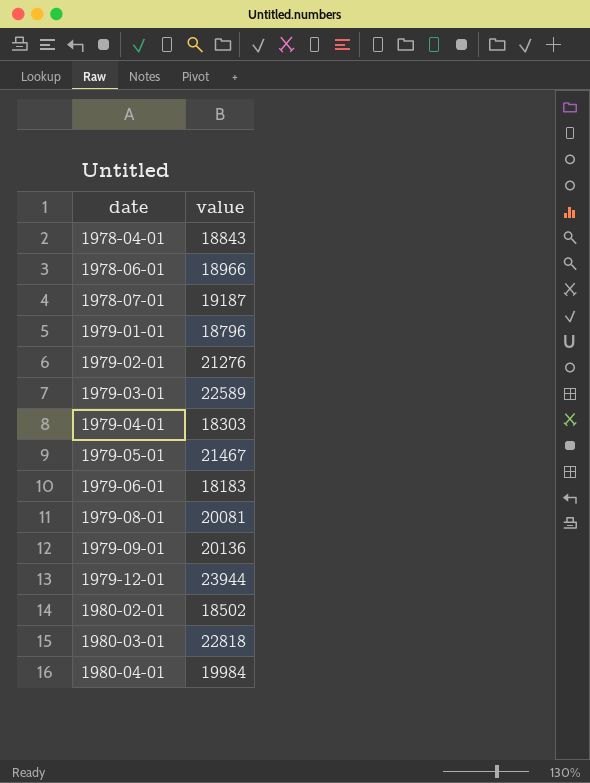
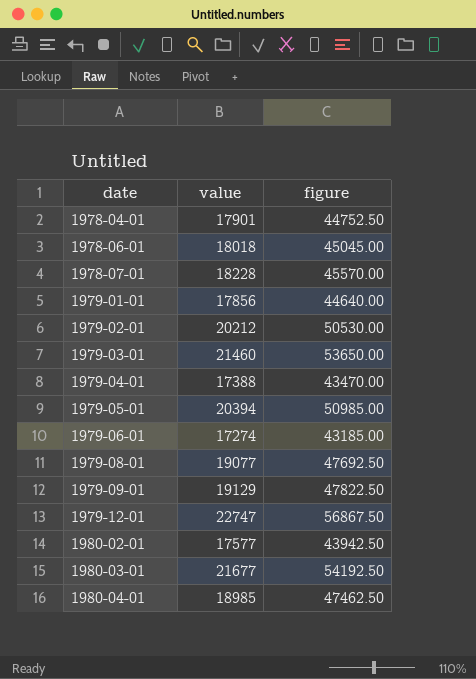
column figure | formula: none -> [value] * 2.5
1978-04-01 | value: 18843 -> 17901
1978-06-01 | value: 18966 -> 18018
1978-07-01 | value: 19187 -> 18228
1979-01-01 | value: 18796 -> 17856
1979-02-01 | value: 21276 -> 20212
1979-03-01 | value: 22589 -> 21460
1979-04-01 | value: 18303 -> 17388
1979-05-01 | value: 21467 -> 20394
1979-06-01 | value: 18183 -> 17274
1979-08-01 | value: 20081 -> 19077
1979-09-01 | value: 20136 -> 19129
1979-12-01 | value: 23944 -> 22747
1980-02-01 | value: 18502 -> 17577
1980-03-01 | value: 22818 -> 21677
1980-04-01 | value: 19984 -> 18985

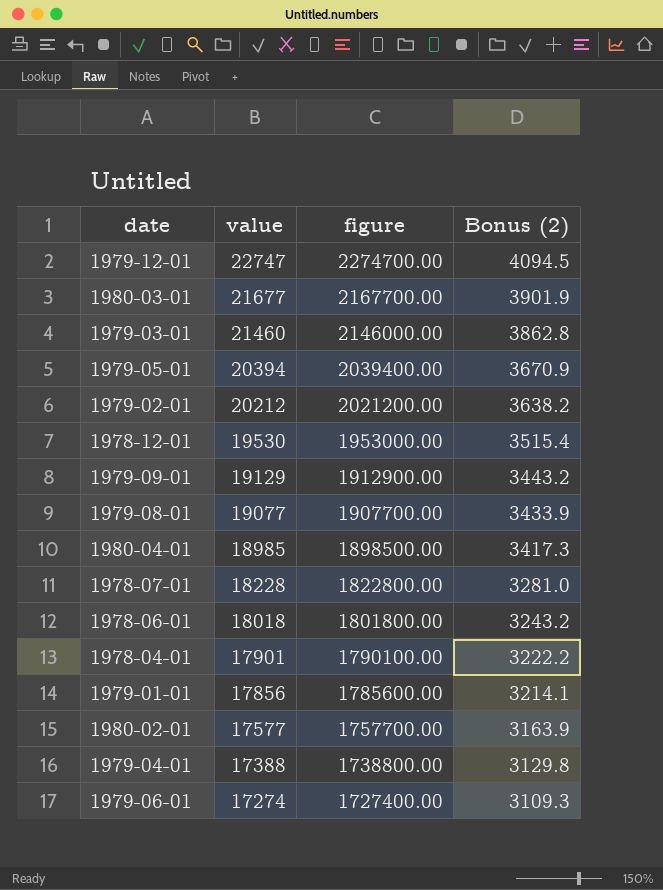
row order: date ascending -> value descending
column figure | formula: [value] * 2.5 -> [value] * 100
column Bonus (2) | formula: none -> [value] * 0.18
row 1978-12-01: none -> 19530 | 1953000.00 | 3515.4

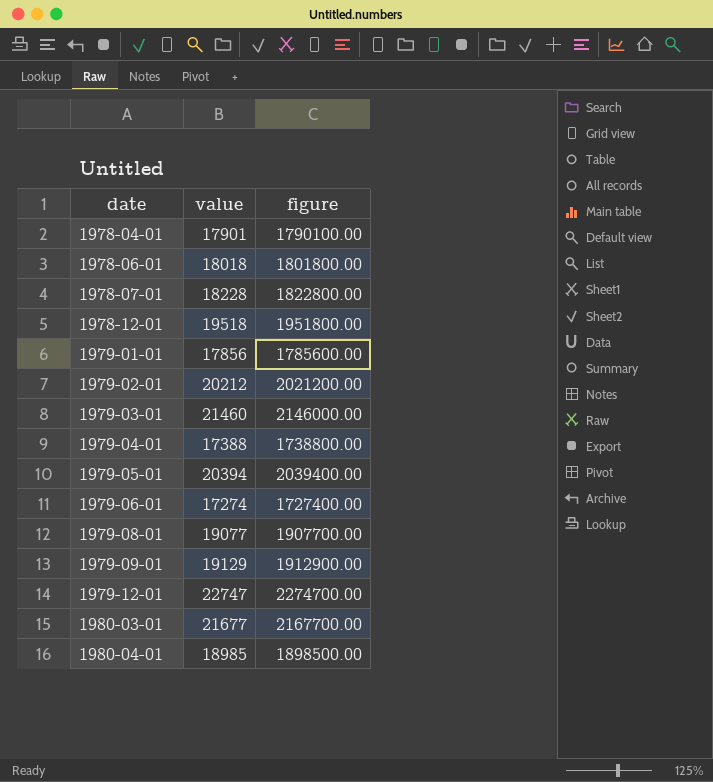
row order: value descending -> date ascending
column Bonus (2) | formula: [value] * 0.18 -> none
row 1980-02-01: 17577 | 1757700.00 | 3163.9 -> none
1978-12-01 | value: 19530 -> 19518
1978-12-01 | figure: 1953000.00 -> 1951800.00

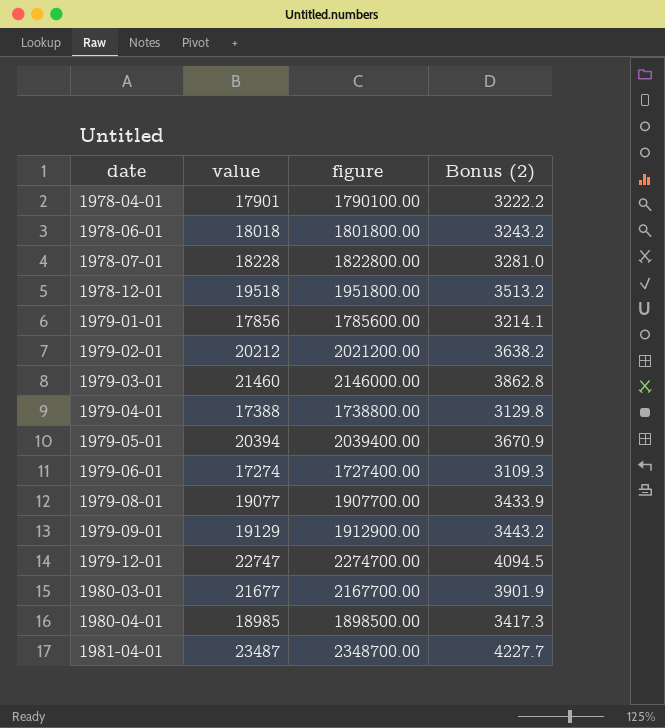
column Bonus (2) | formula: none -> [value] * 0.18
row 1981-04-01: none -> 23487 | 2348700.00 | 4227.7

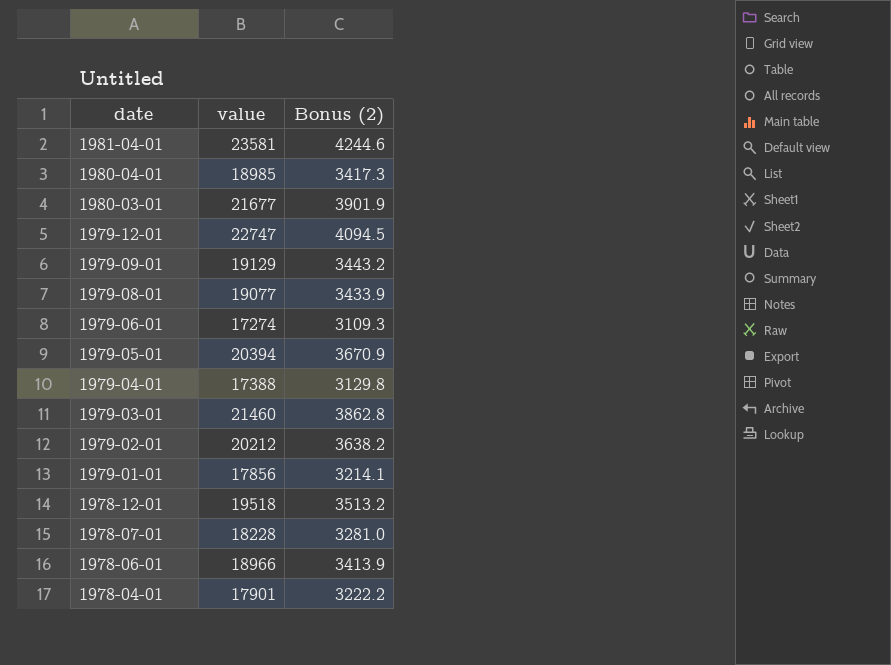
row order: date ascending -> date descending
column figure | formula: [value] * 100 -> none
1981-04-01 | value: 23487 -> 23581
1981-04-01 | Bonus (2): 4227.7 -> 4244.6
1978-06-01 | value: 18018 -> 18966
1978-06-01 | Bonus (2): 3243.2 -> 3413.9

